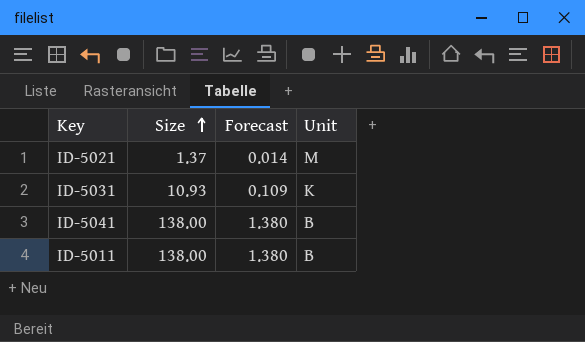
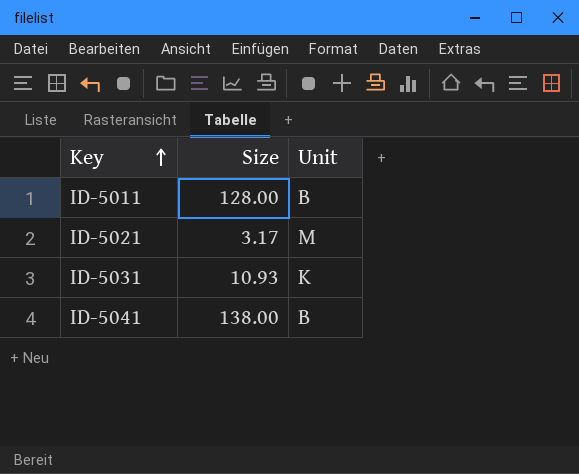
row order: Size ascending -> Key ascending
column Forecast | formula: [Size] * 0.01 -> none
ID-5011 | Size: 138.00 -> 128.00
ID-5021 | Size: 1.37 -> 3.17

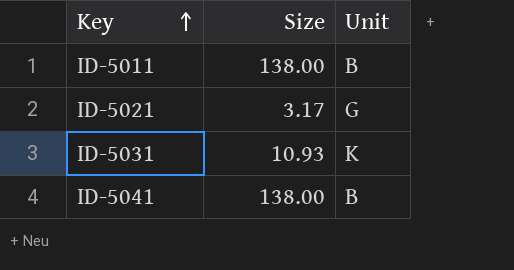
ID-5011 | Size: 128.00 -> 138.00
ID-5021 | Unit: M -> G

